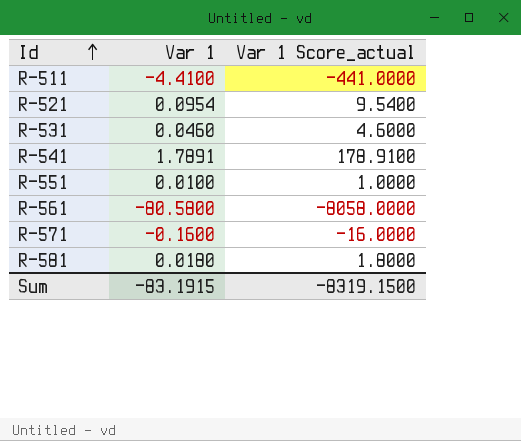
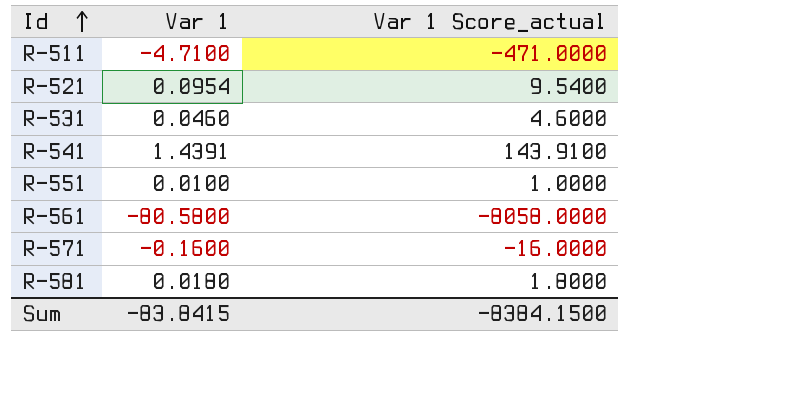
R-511 | Var 1: -4.4100 -> -4.7100
R-511 | Var 1 Score_actual: -441.0000 -> -471.0000
R-541 | Var 1: 1.7891 -> 1.4391
R-541 | Var 1 Score_actual: 178.9100 -> 143.9100
Sum | Var 1: -83.1915 -> -83.8415
Sum | Var 1 Score_actual: -8319.1500 -> -8384.1500

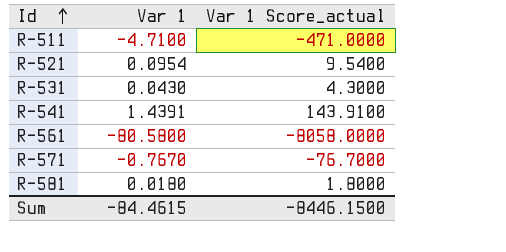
row R-551: 0.0100 | 1.0000 -> none
R-531 | Var 1: 0.0460 -> 0.0430
R-531 | Var 1 Score_actual: 4.6000 -> 4.3000
R-571 | Var 1: -0.1600 -> -0.7670
R-571 | Var 1 Score_actual: -16.0000 -> -76.7000
Sum | Var 1: -83.8415 -> -84.4615
Sum | Var 1 Score_actual: -8384.1500 -> -8446.1500

